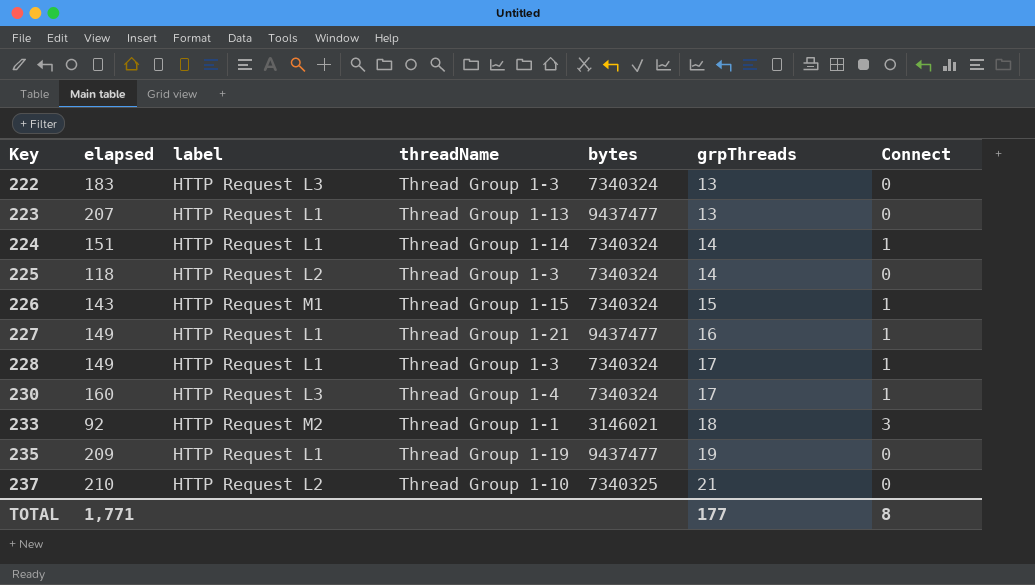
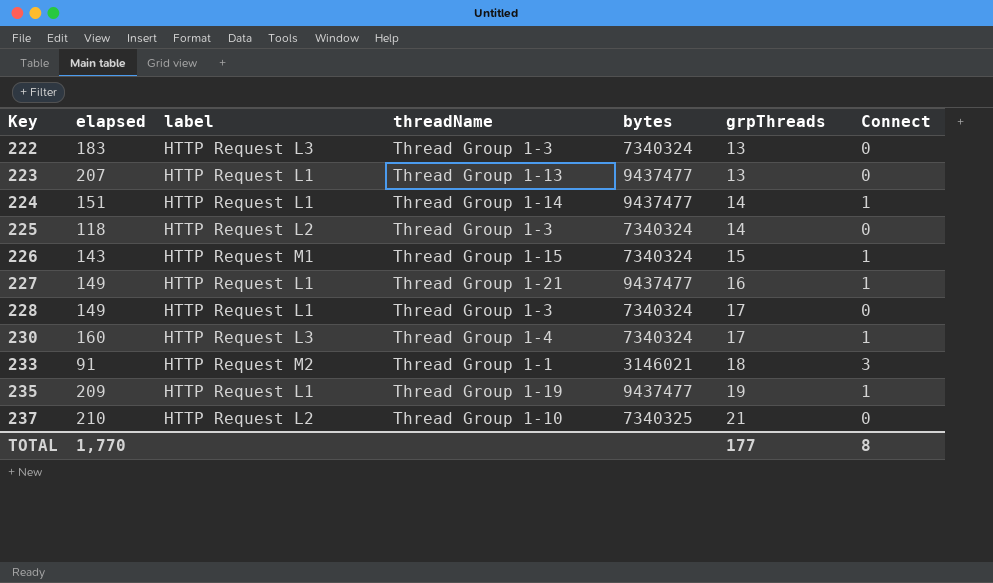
224 | bytes: 7340324 -> 9437477
228 | Connect: 1 -> 0
233 | elapsed: 92 -> 91
235 | Connect: 0 -> 1
TOTAL | elapsed: 1,771 -> 1,770

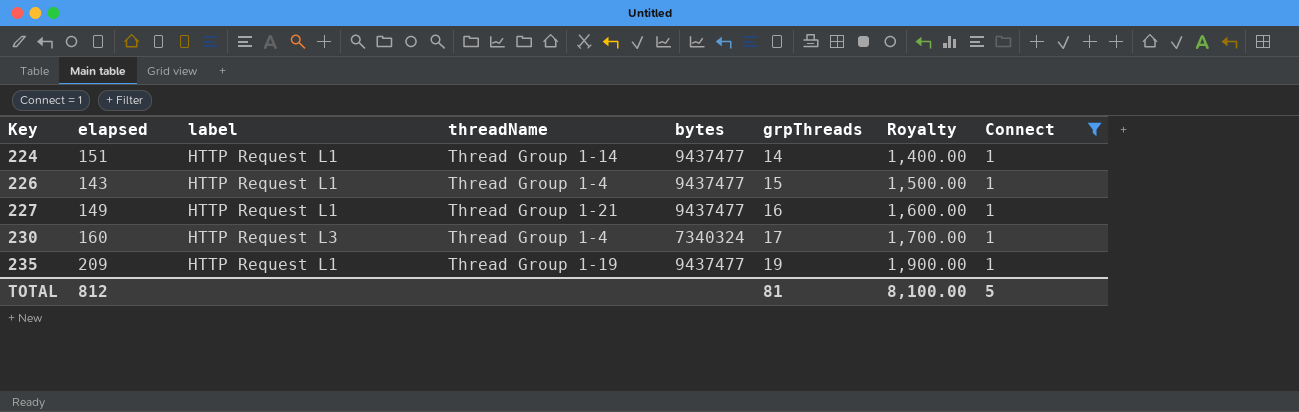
filter: none -> Connect = 1
column Royalty | formula: none -> [grpThreads] * 100
226 | label: HTTP Request M1 -> HTTP Request L1
226 | threadName: Thread Group 1-15 -> Thread Group 1-4
226 | bytes: 7340324 -> 9437477
TOTAL | elapsed: 1,770 -> 812
TOTAL | grpThreads: 177 -> 81
TOTAL | Connect: 8 -> 5

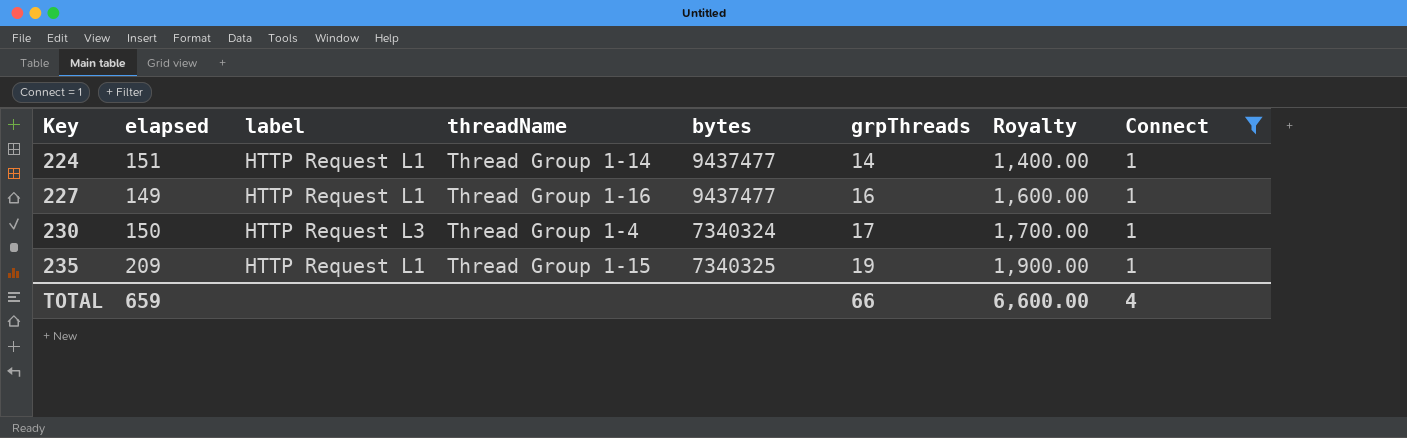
row 226: 143 | HTTP Request L1 | Thread Group 1-4 | 9437477 | 15 | 1,500.00 | 1 -> none
227 | threadName: Thread Group 1-21 -> Thread Group 1-16
230 | elapsed: 160 -> 150
235 | threadName: Thread Group 1-19 -> Thread Group 1-15
235 | bytes: 9437477 -> 7340325
TOTAL | elapsed: 812 -> 659
TOTAL | grpThreads: 81 -> 66
TOTAL | Royalty: 8,100.00 -> 6,600.00
TOTAL | Connect: 5 -> 4

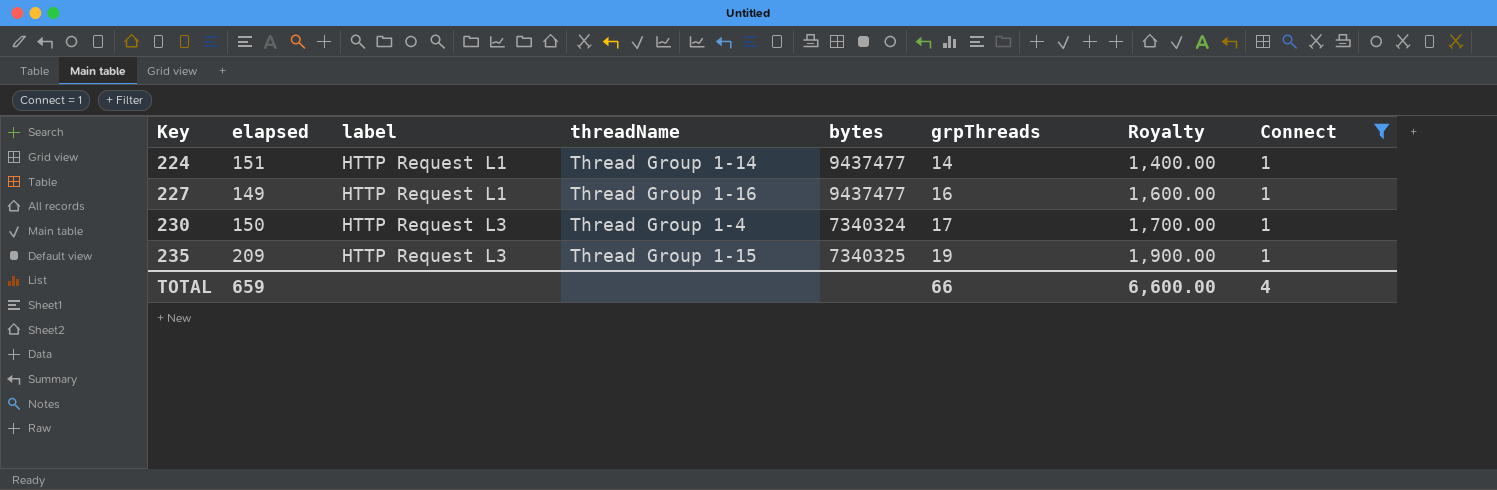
235 | label: HTTP Request L1 -> HTTP Request L3

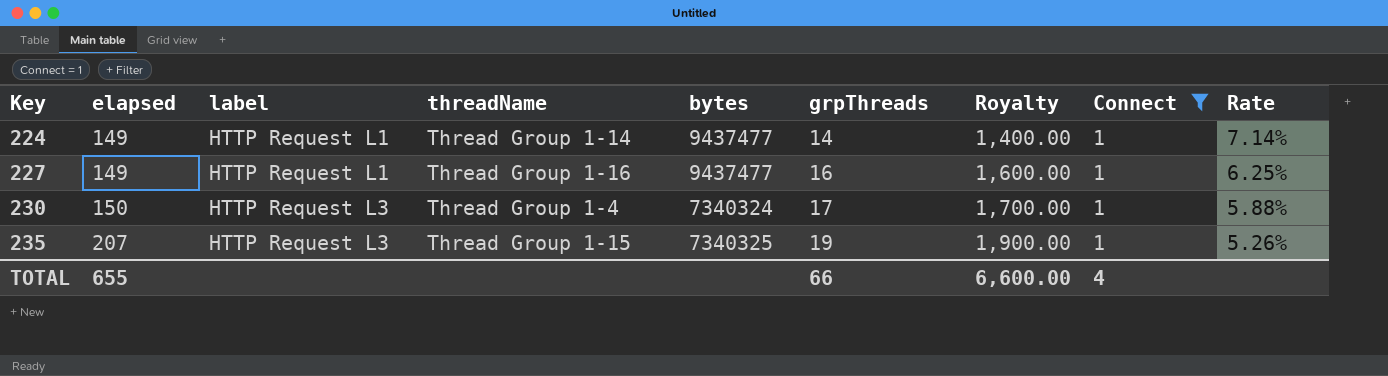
column Rate | formula: none -> [Connect] / [grpThreads]
224 | elapsed: 151 -> 149
235 | elapsed: 209 -> 207
TOTAL | elapsed: 659 -> 655

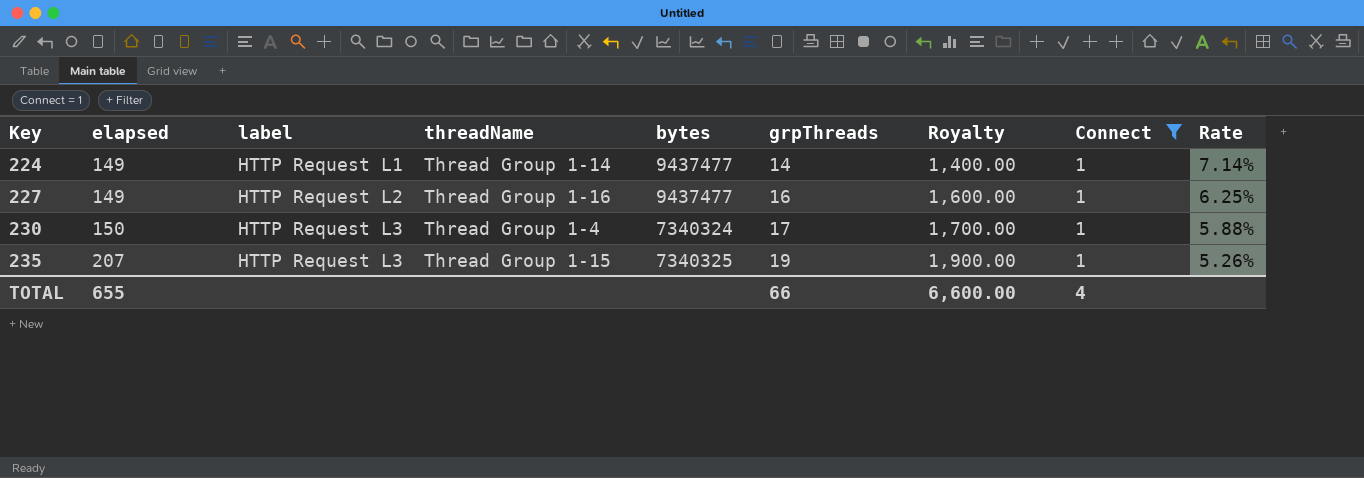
227 | label: HTTP Request L1 -> HTTP Request L2

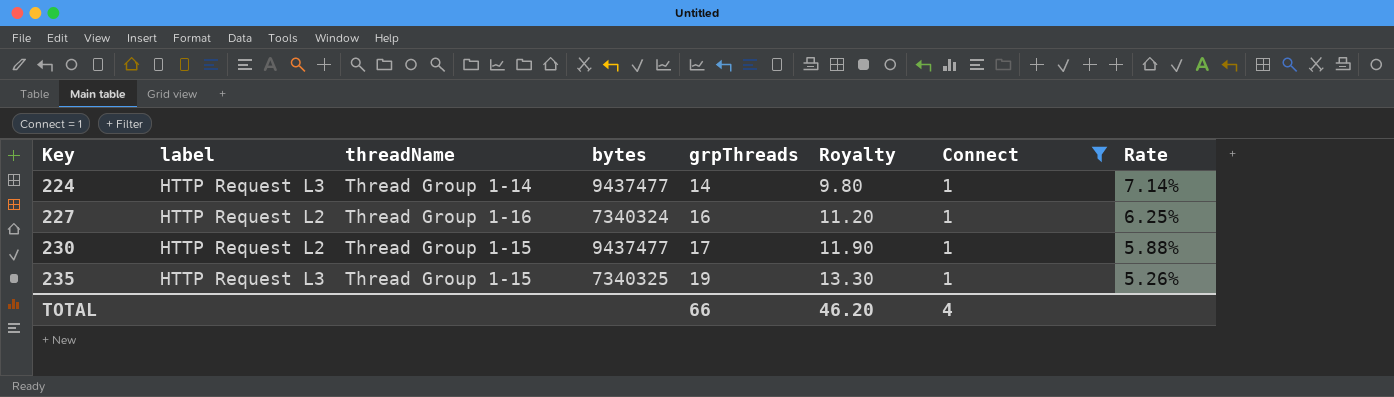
column elapsed | position: 2 -> none
column Royalty | formula: [grpThreads] * 100 -> [grpThreads] * 0.7
224 | label: HTTP Request L1 -> HTTP Request L3
227 | bytes: 9437477 -> 7340324
230 | label: HTTP Request L3 -> HTTP Request L2
230 | threadName: Thread Group 1-4 -> Thread Group 1-15
230 | bytes: 7340324 -> 9437477
TOTAL | Royalty: 6,600.00 -> 46.20

